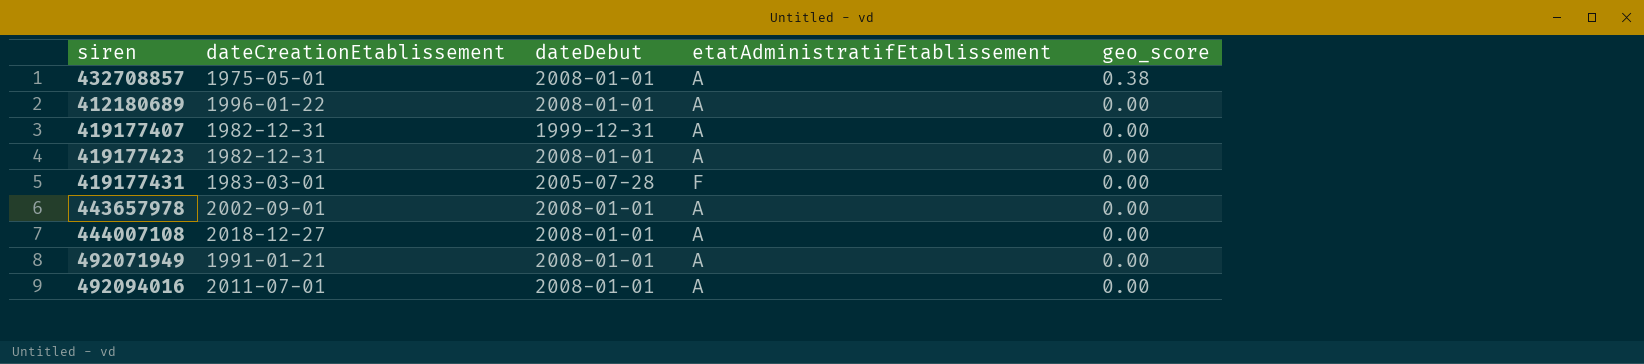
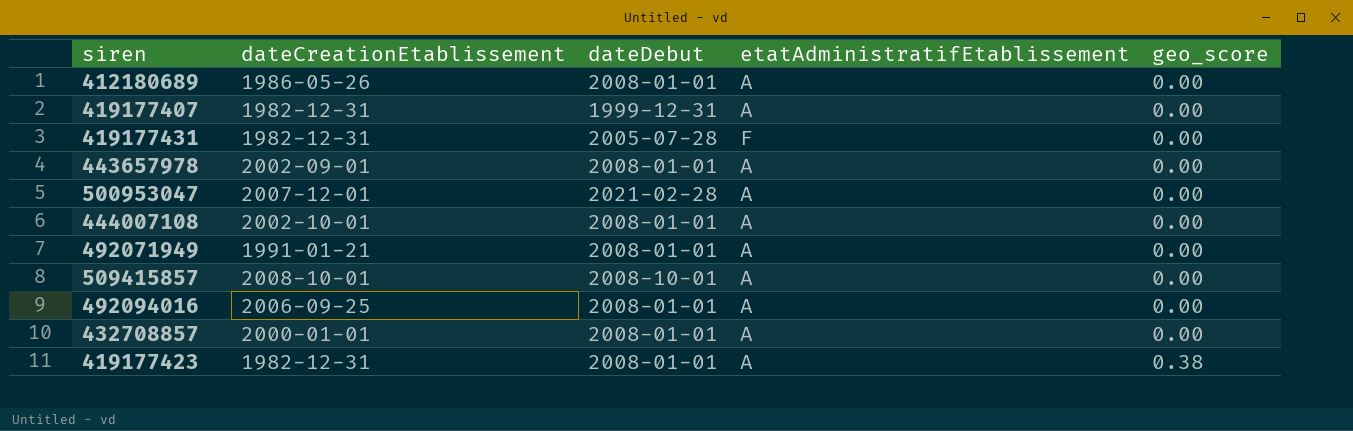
row order: geo_score descending -> geo_score ascending
412180689 | dateCreationEtablissement: 1996-01-22 -> 1986-05-26
419177431 | dateCreationEtablissement: 1983-03-01 -> 1982-12-31
row 500953047: none -> 2007-12-01 | 2021-02-28 | A | 0.00
444007108 | dateCreationEtablissement: 2018-12-27 -> 2002-10-01
row 509415857: none -> 2008-10-01 | 2008-10-01 | A | 0.00
492094016 | dateCreationEtablissement: 2011-07-01 -> 2006-09-25
432708857 | dateCreationEtablissement: 1975-05-01 -> 2000-01-01
432708857 | geo_score: 0.38 -> 0.00
419177423 | geo_score: 0.00 -> 0.38

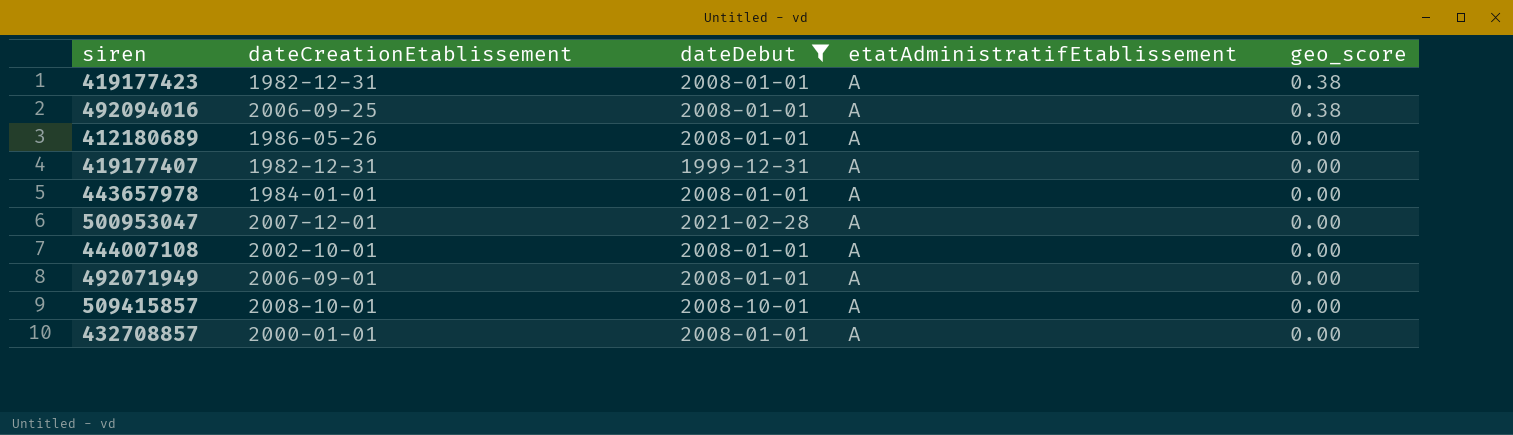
filter: none -> dateDebut != 2005-07-28
row order: geo_score ascending -> geo_score descending
492094016 | geo_score: 0.00 -> 0.38
443657978 | dateCreationEtablissement: 2002-09-01 -> 1984-01-01
492071949 | dateCreationEtablissement: 1991-01-21 -> 2006-09-01

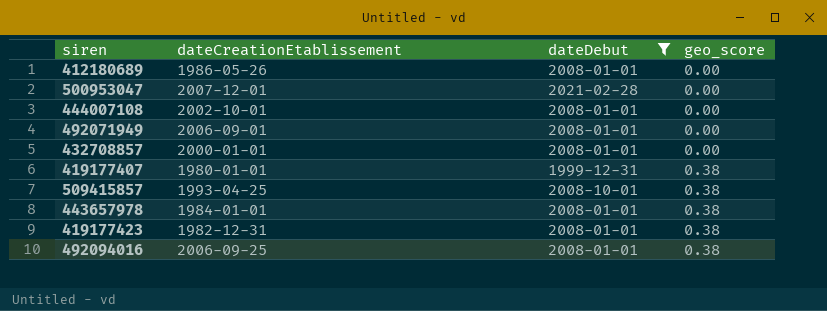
row order: geo_score descending -> geo_score ascending
column etatAdministratifEtablissement | position: 4 -> none
419177407 | dateCreationEtablissement: 1982-12-31 -> 1980-01-01
419177407 | geo_score: 0.00 -> 0.38
509415857 | dateCreationEtablissement: 2008-10-01 -> 1993-04-25
509415857 | geo_score: 0.00 -> 0.38
443657978 | geo_score: 0.00 -> 0.38

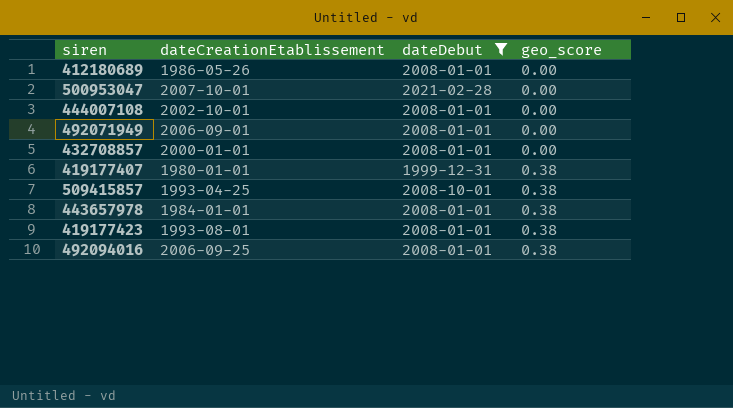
500953047 | dateCreationEtablissement: 2007-12-01 -> 2007-10-01
419177423 | dateCreationEtablissement: 1982-12-31 -> 1993-08-01

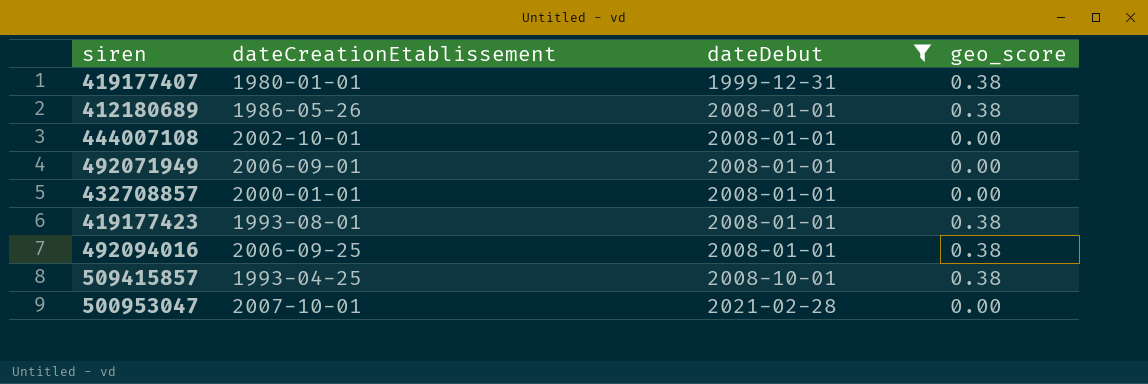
row order: geo_score ascending -> dateDebut ascending
row 443657978: 1984-01-01 | 2008-01-01 | 0.38 -> none
412180689 | geo_score: 0.00 -> 0.38

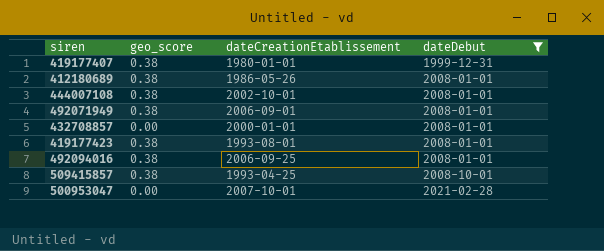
column geo_score | position: 4 -> 2
444007108 | geo_score: 0.00 -> 0.38
492071949 | geo_score: 0.00 -> 0.38

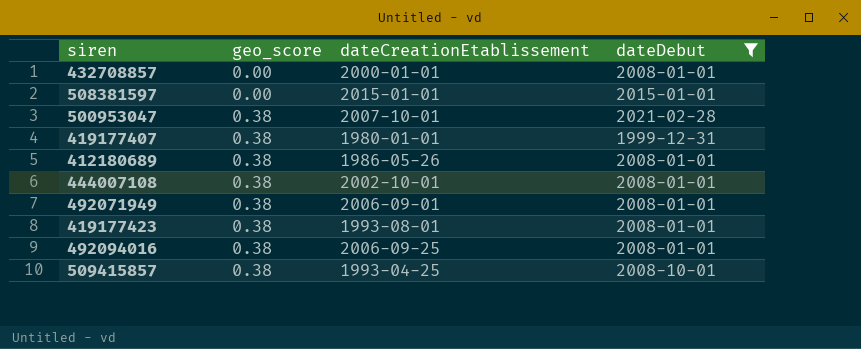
row order: dateDebut ascending -> geo_score ascending
row 508381597: none -> 0.00 | 2015-01-01 | 2015-01-01
500953047 | geo_score: 0.00 -> 0.38

